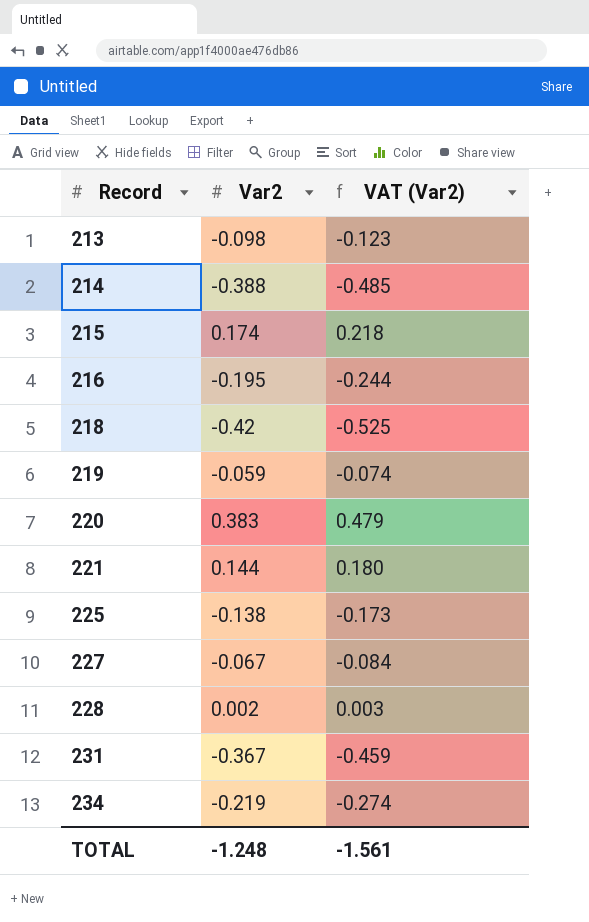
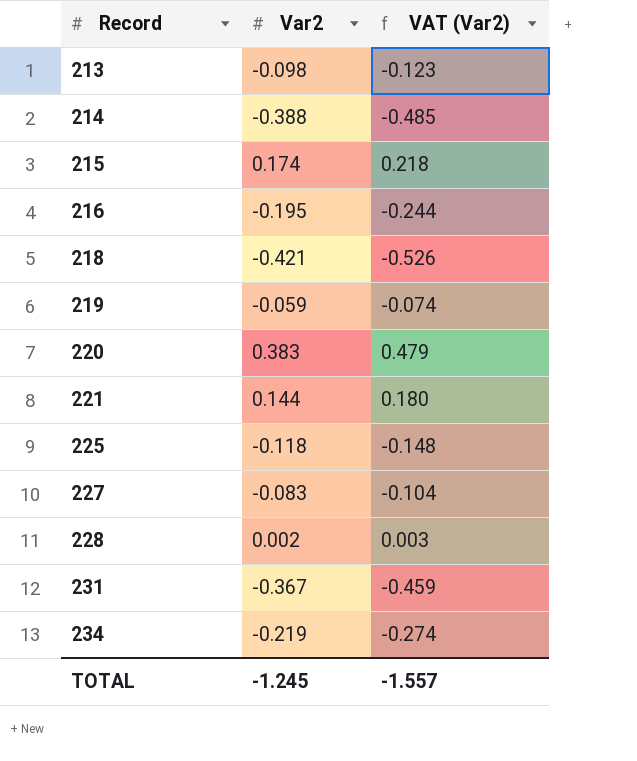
218 | Var2: -0.42 -> -0.421
218 | VAT (Var2): -0.525 -> -0.526
225 | Var2: -0.138 -> -0.118
225 | VAT (Var2): -0.173 -> -0.148
227 | Var2: -0.067 -> -0.083
227 | VAT (Var2): -0.084 -> -0.104
TOTAL | Var2: -1.248 -> -1.245
TOTAL | VAT (Var2): -1.561 -> -1.557

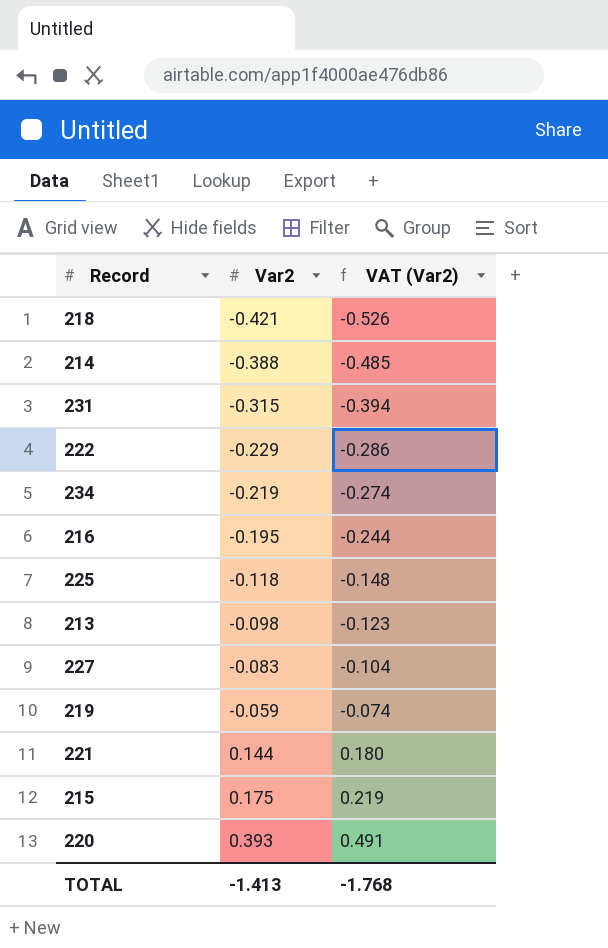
row order: Record ascending -> Var2 ascending
row 228: 0.002 | 0.003 -> none
231 | Var2: -0.367 -> -0.315
231 | VAT (Var2): -0.459 -> -0.394
row 222: none -> -0.229 | -0.286
215 | Var2: 0.174 -> 0.175
215 | VAT (Var2): 0.218 -> 0.219
220 | Var2: 0.383 -> 0.393
220 | VAT (Var2): 0.479 -> 0.491
TOTAL | Var2: -1.245 -> -1.413
TOTAL | VAT (Var2): -1.557 -> -1.768

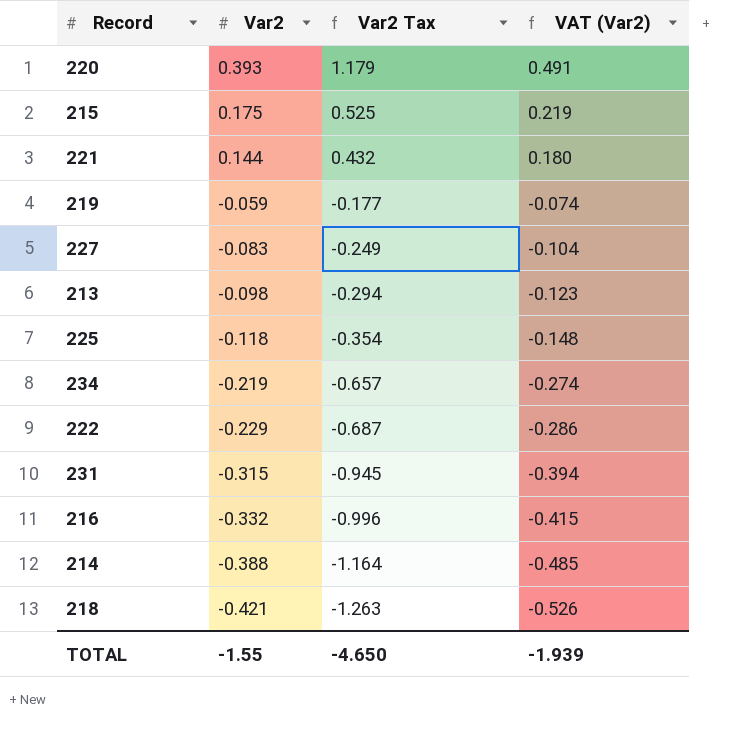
row order: Var2 ascending -> Var2 descending
column Var2 Tax | formula: none -> [Var2] * 3
216 | Var2: -0.195 -> -0.332
216 | VAT (Var2): -0.244 -> -0.415
TOTAL | Var2: -1.413 -> -1.55
TOTAL | VAT (Var2): -1.768 -> -1.939

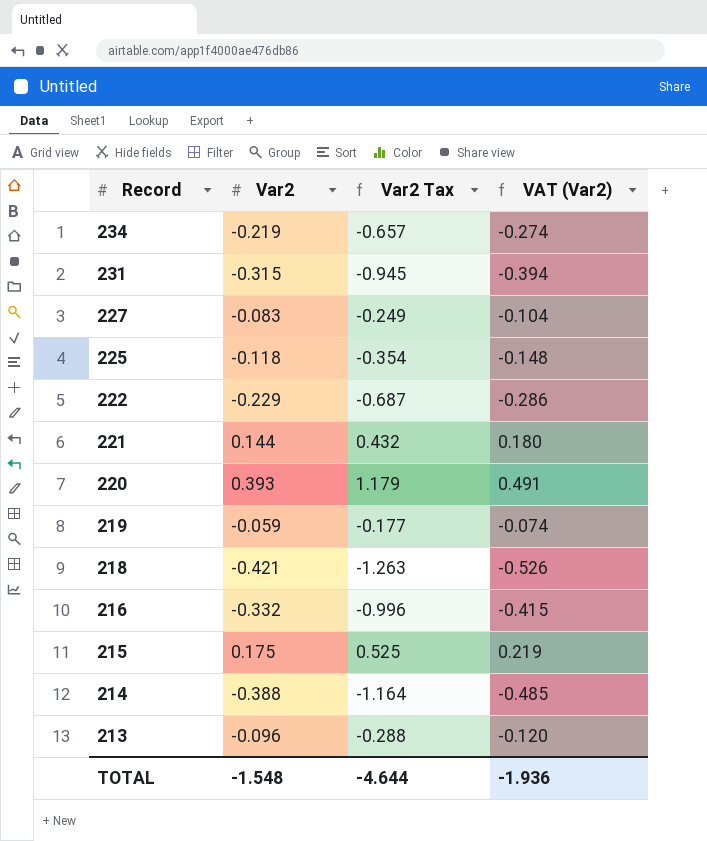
row order: Var2 descending -> Record descending
213 | Var2: -0.098 -> -0.096
213 | Var2 Tax: -0.294 -> -0.288
213 | VAT (Var2): -0.123 -> -0.120
TOTAL | Var2: -1.55 -> -1.548
TOTAL | Var2 Tax: -4.650 -> -4.644
TOTAL | VAT (Var2): -1.939 -> -1.936

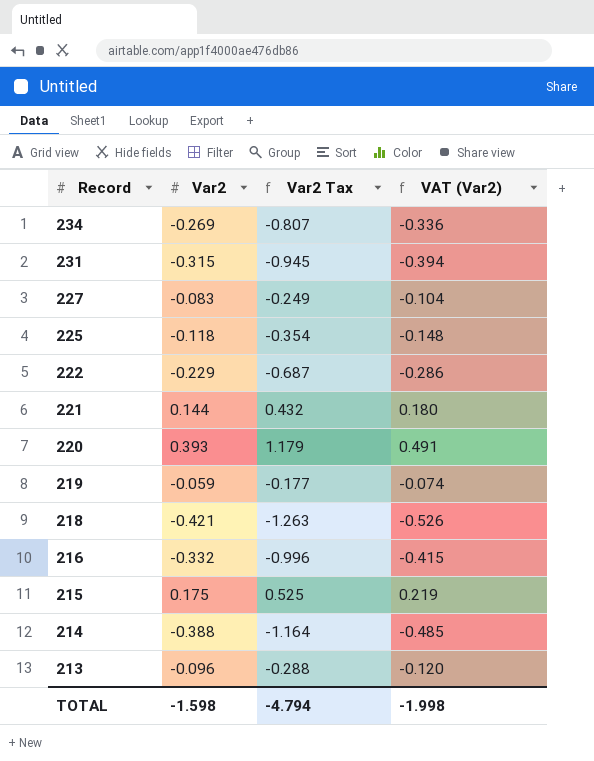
234 | Var2: -0.219 -> -0.269
234 | Var2 Tax: -0.657 -> -0.807
234 | VAT (Var2): -0.274 -> -0.336
TOTAL | Var2: -1.548 -> -1.598
TOTAL | Var2 Tax: -4.644 -> -4.794
TOTAL | VAT (Var2): -1.936 -> -1.998

